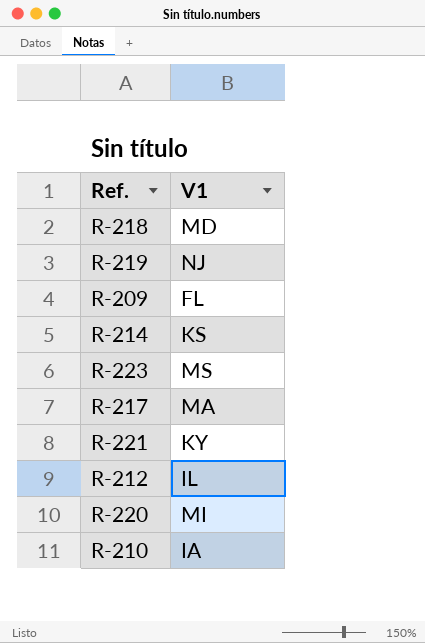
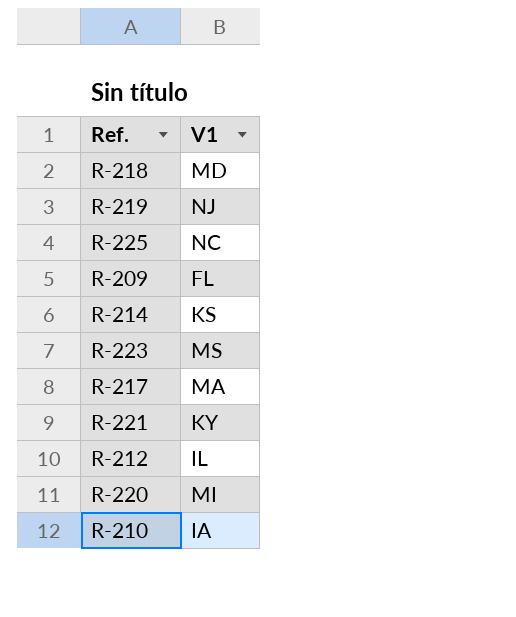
row R-225: none -> NC

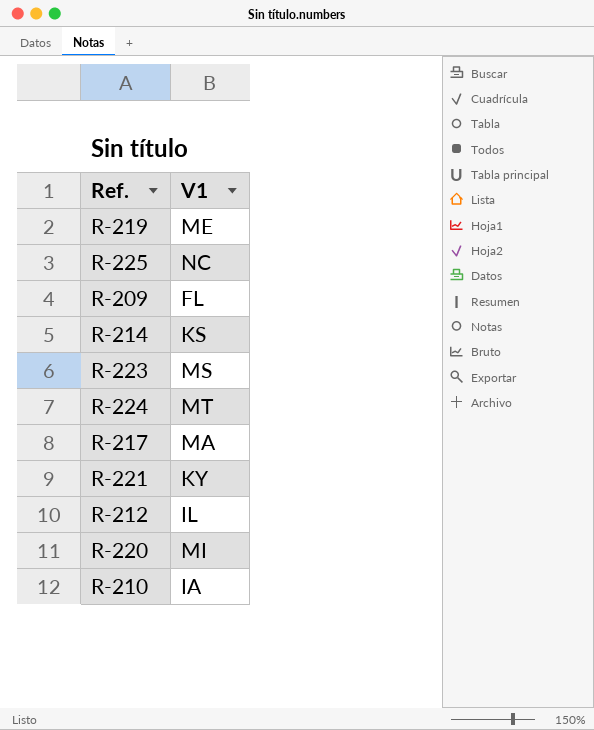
row R-218: MD -> none
R-219 | V1: NJ -> ME
row R-224: none -> MT

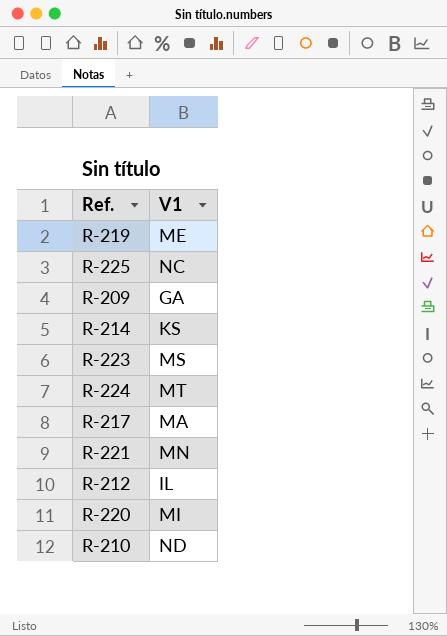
R-209 | V1: FL -> GA
R-221 | V1: KY -> MN
R-210 | V1: IA -> ND

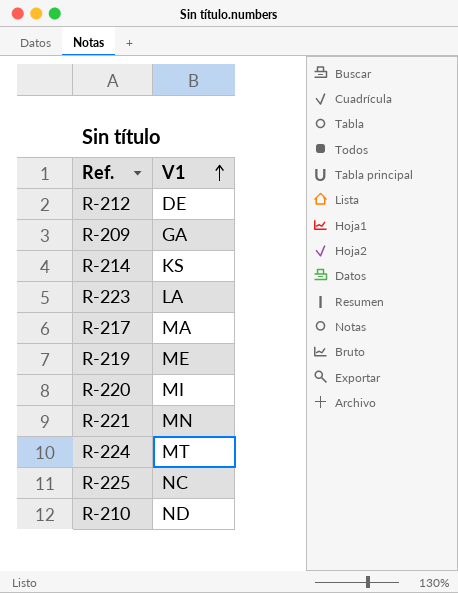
row order: none -> V1 ascending
R-212 | V1: IL -> DE
R-223 | V1: MS -> LA

